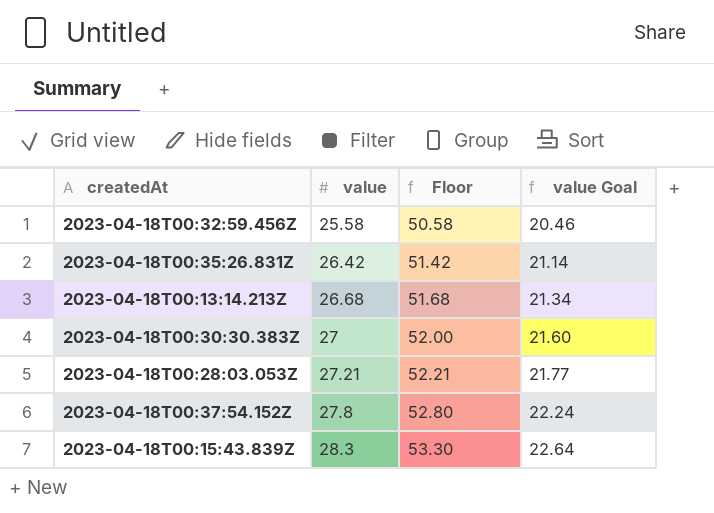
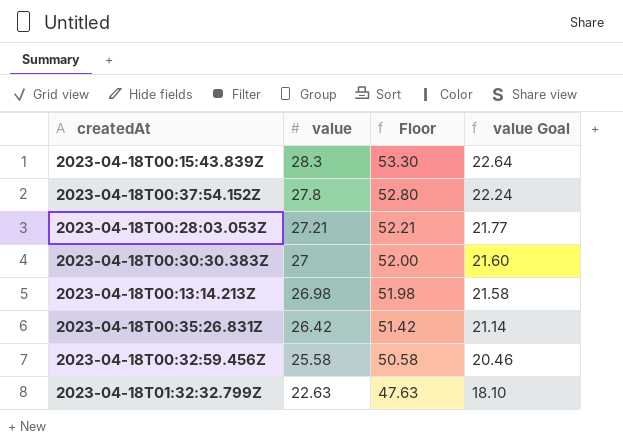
row order: value ascending -> value descending
2023-04-18T00:13:14.213Z | value: 26.68 -> 26.98
2023-04-18T00:13:14.213Z | Floor: 51.68 -> 51.98
2023-04-18T00:13:14.213Z | value Goal: 21.34 -> 21.58
row 2023-04-18T01:32:32.799Z: none -> 22.63 | 47.63 | 18.10

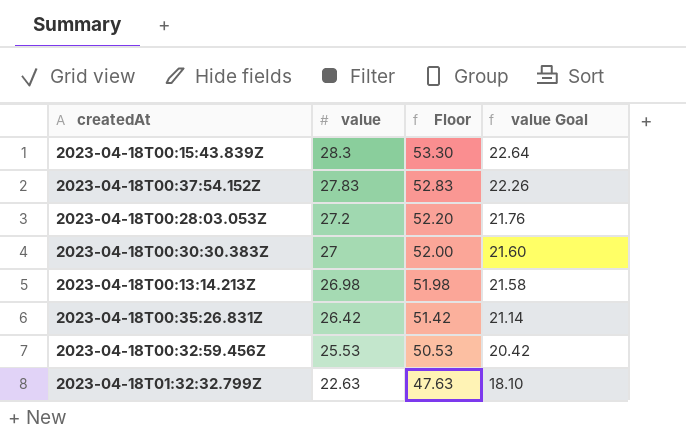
2023-04-18T00:37:54.152Z | value: 27.8 -> 27.83
2023-04-18T00:37:54.152Z | Floor: 52.80 -> 52.83
2023-04-18T00:37:54.152Z | value Goal: 22.24 -> 22.26
2023-04-18T00:28:03.053Z | value: 27.21 -> 27.2
2023-04-18T00:28:03.053Z | Floor: 52.21 -> 52.20
2023-04-18T00:28:03.053Z | value Goal: 21.77 -> 21.76
2023-04-18T00:32:59.456Z | value: 25.58 -> 25.53
2023-04-18T00:32:59.456Z | Floor: 50.58 -> 50.53
2023-04-18T00:32:59.456Z | value Goal: 20.46 -> 20.42

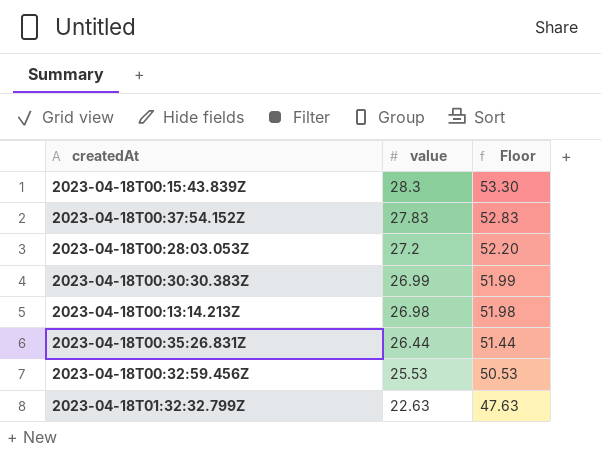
column value Goal | formula: [value] * 0.8 -> none
2023-04-18T00:30:30.383Z | value: 27 -> 26.99
2023-04-18T00:30:30.383Z | Floor: 52.00 -> 51.99
2023-04-18T00:35:26.831Z | value: 26.42 -> 26.44
2023-04-18T00:35:26.831Z | Floor: 51.42 -> 51.44

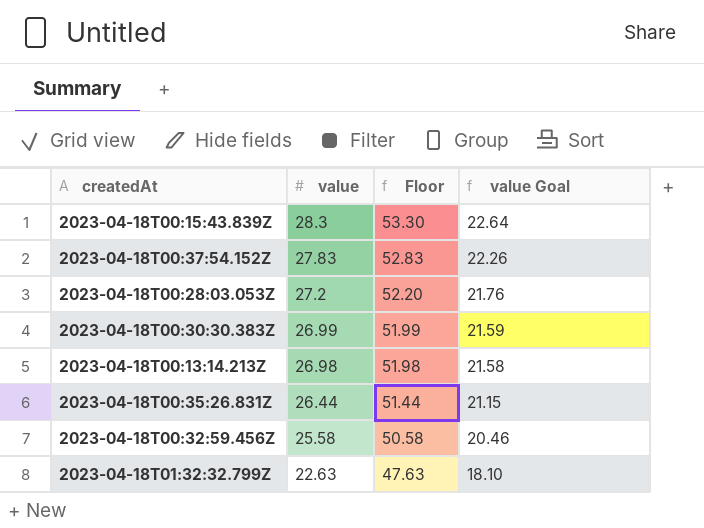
column value Goal | formula: none -> [value] * 0.8
2023-04-18T00:32:59.456Z | value: 25.53 -> 25.58
2023-04-18T00:32:59.456Z | Floor: 50.53 -> 50.58

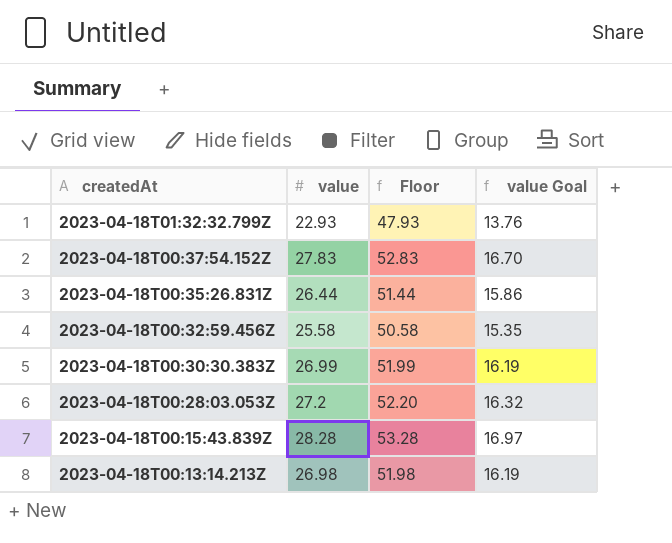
row order: value descending -> createdAt descending
column value Goal | formula: [value] * 0.8 -> [value] * 0.6
2023-04-18T01:32:32.799Z | value: 22.63 -> 22.93
2023-04-18T01:32:32.799Z | Floor: 47.63 -> 47.93
2023-04-18T00:15:43.839Z | value: 28.3 -> 28.28
2023-04-18T00:15:43.839Z | Floor: 53.30 -> 53.28

